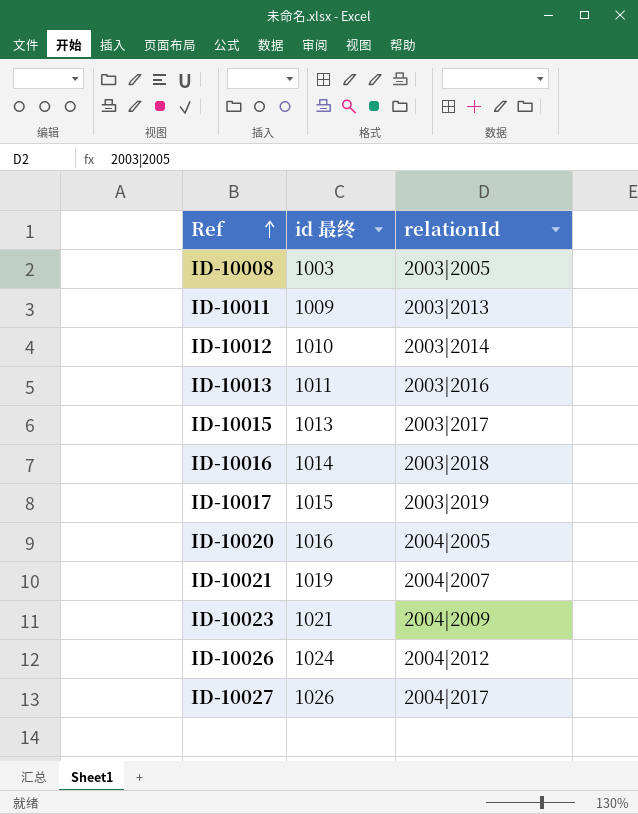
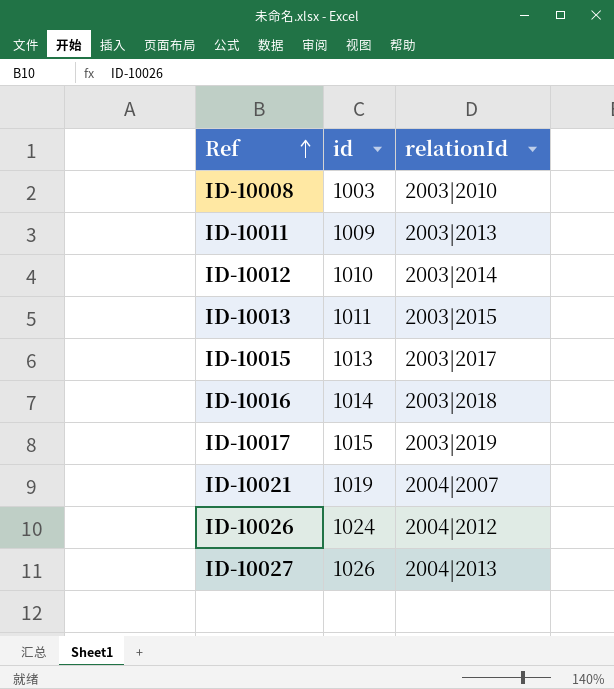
column name: id 最终 -> id
row ID-10020: 1016 | 2004|2005 -> none
row ID-10023: 1021 | 2004|2009 -> none
ID-10008 | relationId: 2003|2005 -> 2003|2010
ID-10013 | relationId: 2003|2016 -> 2003|2015
ID-10027 | relationId: 2004|2017 -> 2004|2013

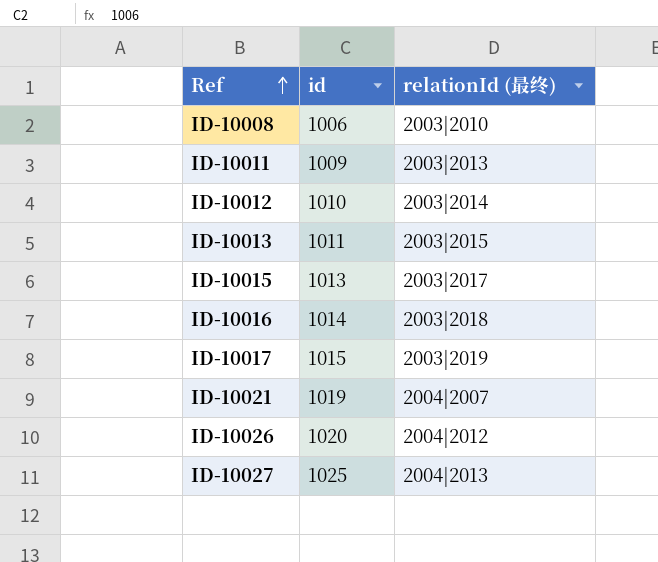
column name: relationId -> relationId (最终)
ID-10008 | id: 1003 -> 1006
ID-10026 | id: 1024 -> 1020
ID-10027 | id: 1026 -> 1025

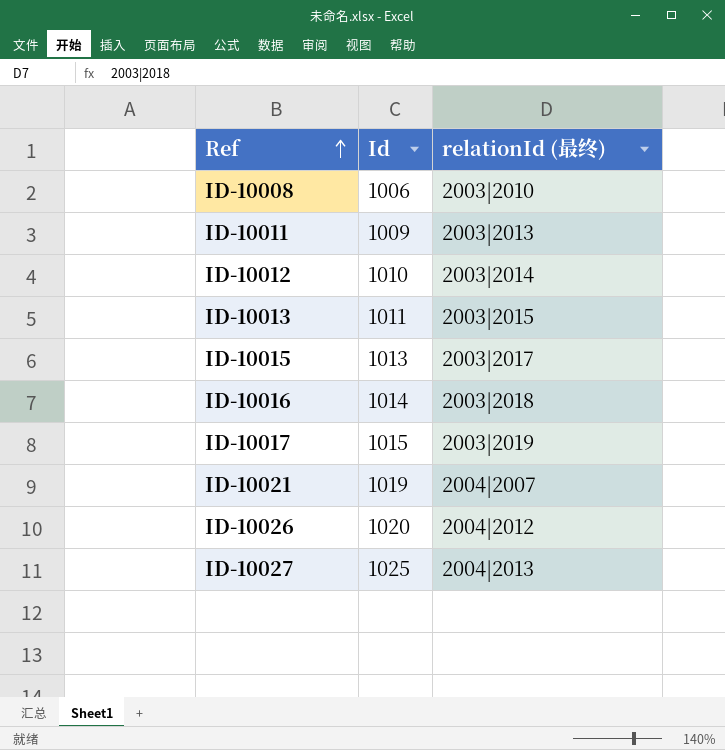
column name: id -> Id

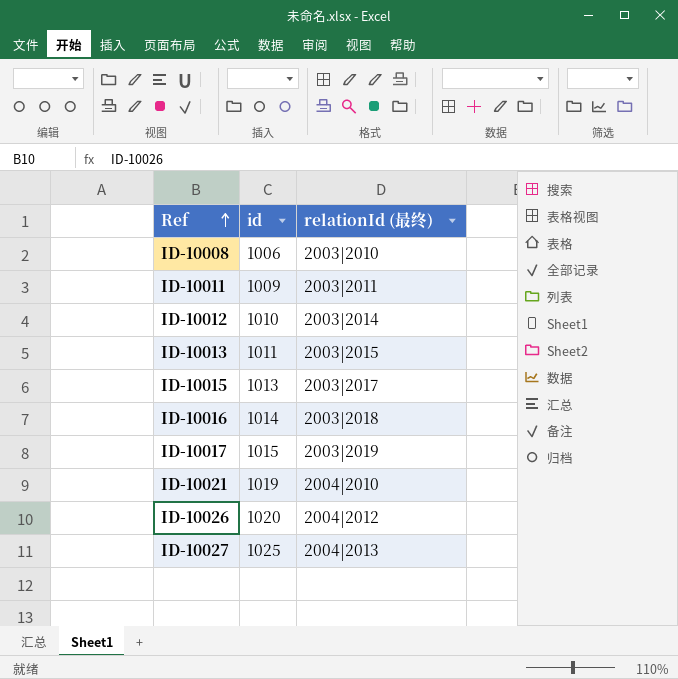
column name: Id -> id
ID-10011 | relationId (最终): 2003|2013 -> 2003|2011
ID-10021 | relationId (最终): 2004|2007 -> 2004|2010

